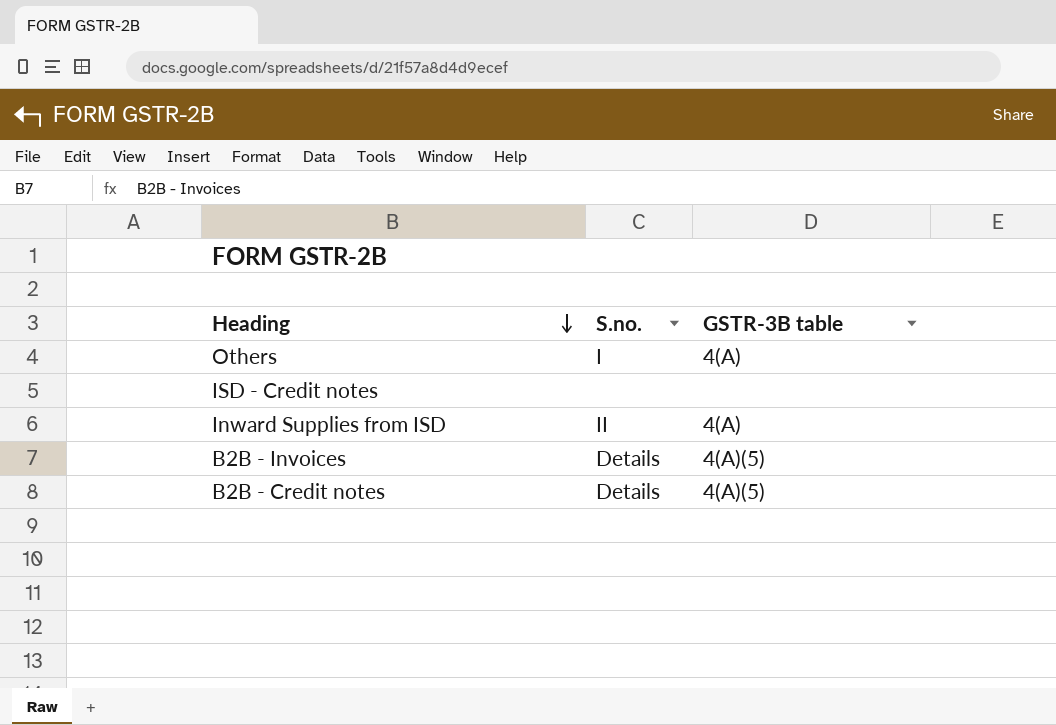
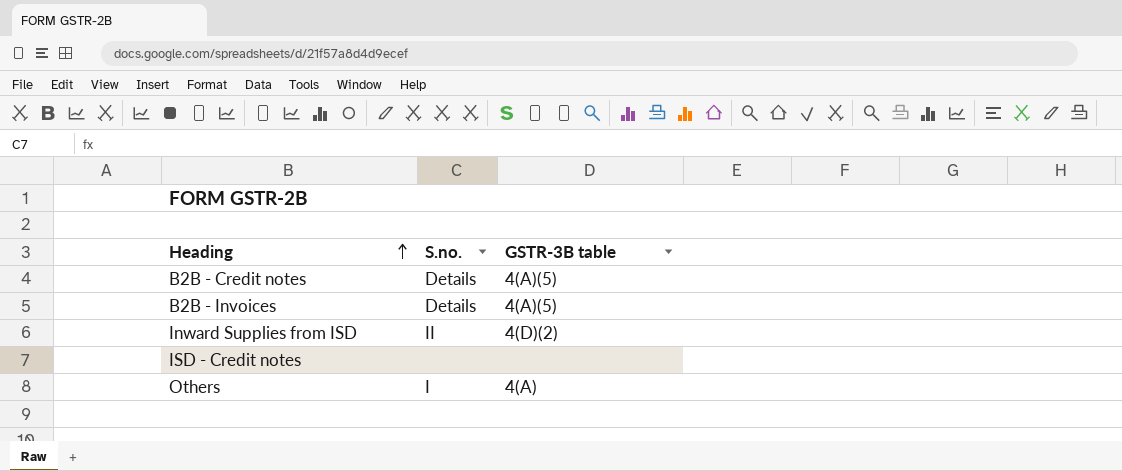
row order: Heading descending -> Heading ascending
Inward Supplies from ISD | GSTR-3B table: 4(A) -> 4(D)(2)

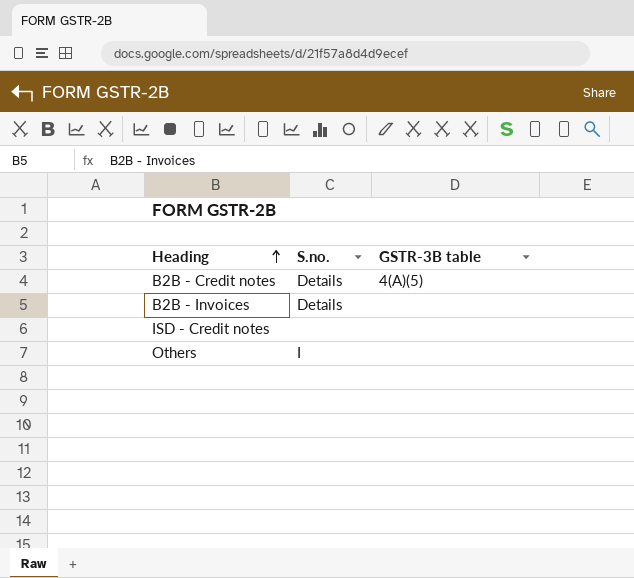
row Inward Supplies from ISD: II | 4(D)(2) -> none
B2B - Invoices | GSTR-3B table: 4(A)(5) -> none
Others | GSTR-3B table: 4(A) -> none

